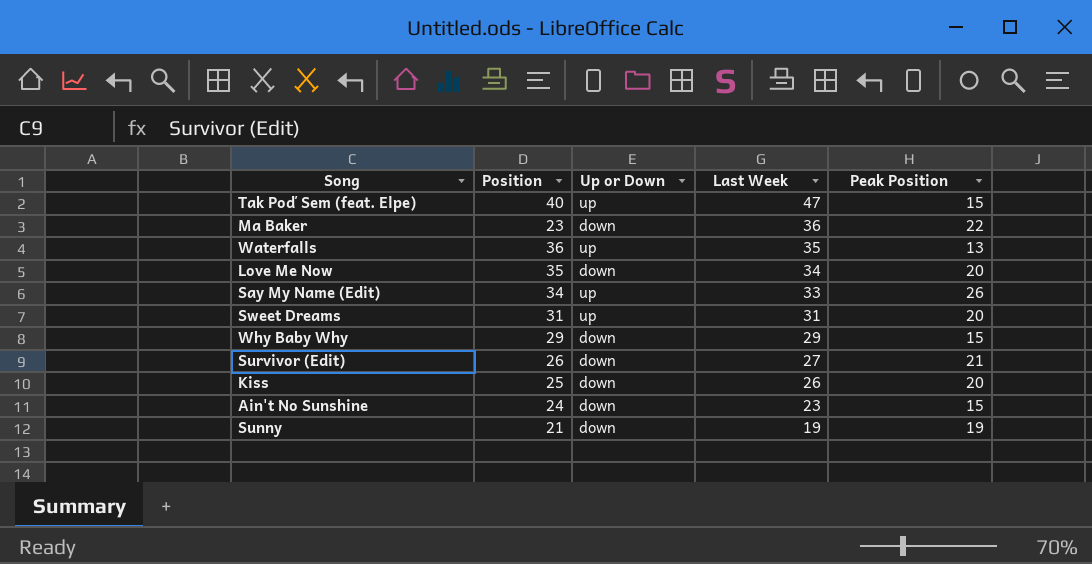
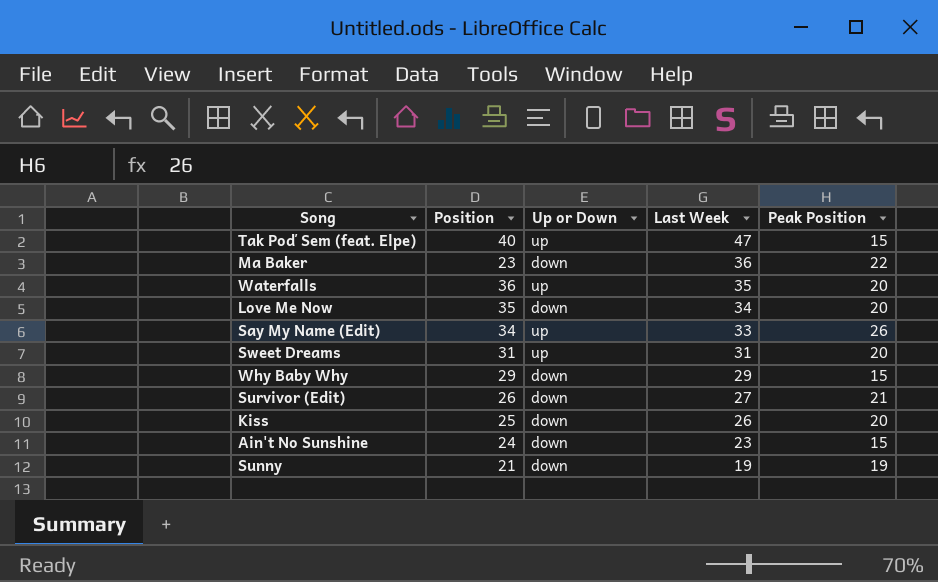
Waterfalls | Peak Position: 13 -> 20

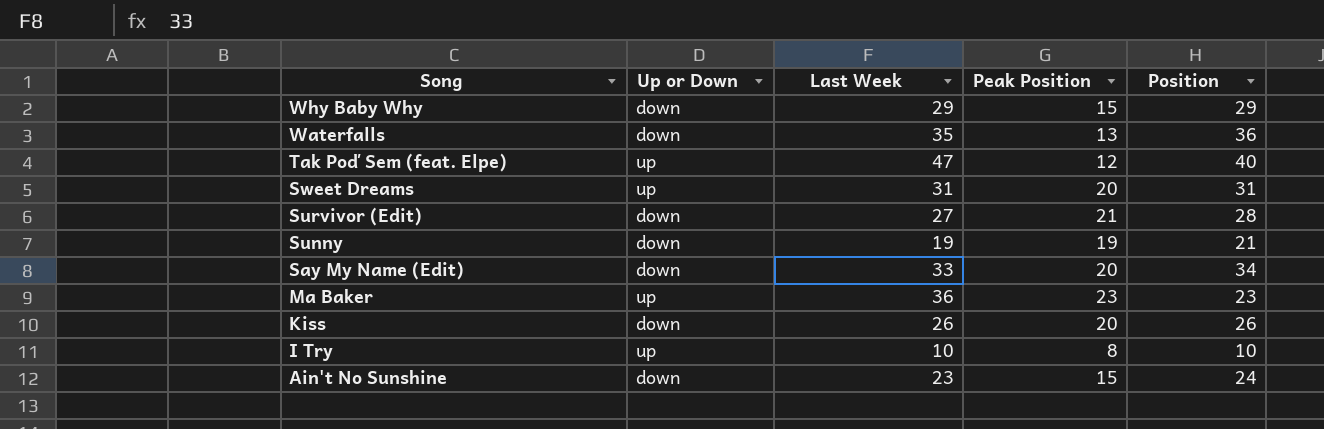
row order: Last Week descending -> Song descending
column Position | position: 2 -> 5
row Love Me Now: 35 | down | 34 | 20 -> none
Waterfalls | Up or Down: up -> down
Waterfalls | Peak Position: 20 -> 13
Tak Poď Sem (feat. Elpe) | Peak Position: 15 -> 12
Survivor (Edit) | Position: 26 -> 28
Say My Name (Edit) | Up or Down: up -> down
Say My Name (Edit) | Peak Position: 26 -> 20
Ma Baker | Up or Down: down -> up
Ma Baker | Peak Position: 22 -> 23
Kiss | Position: 25 -> 26
row I Try: none -> up | 10 | 8 | 10

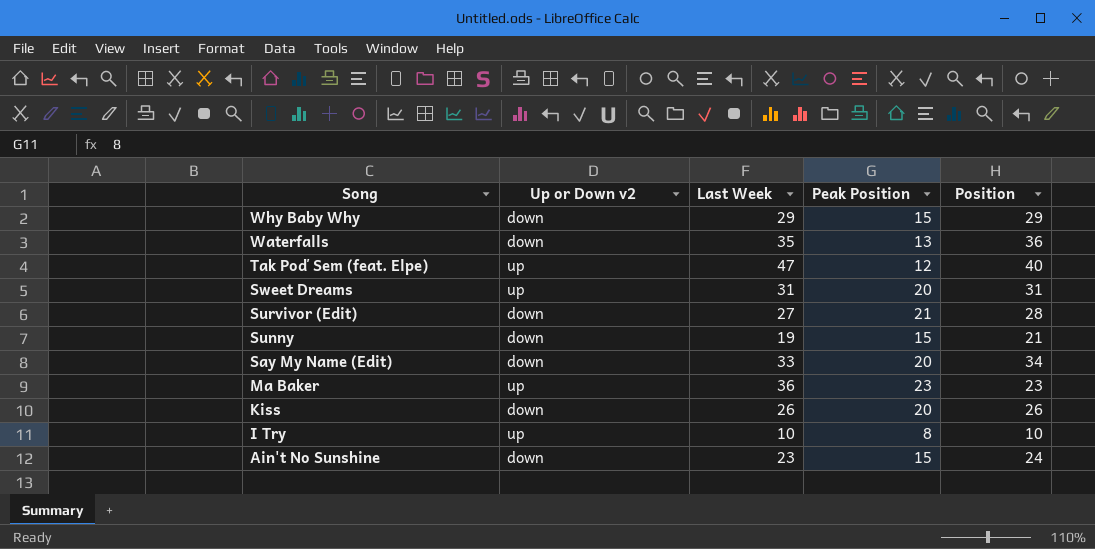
column name: Up or Down -> Up or Down v2
Sunny | Peak Position: 19 -> 15

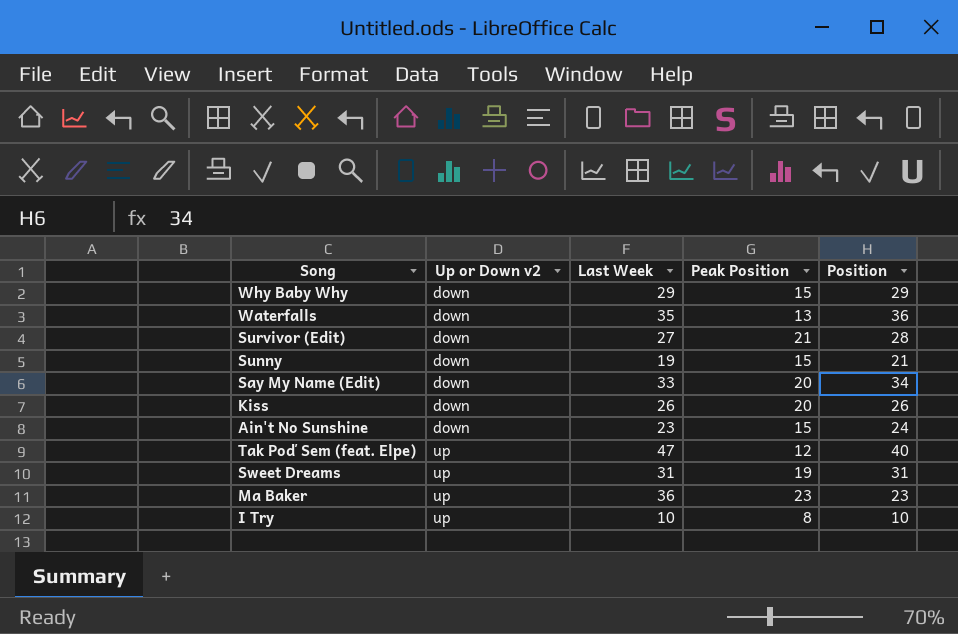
row order: Song descending -> Up or Down v2 ascending
Sweet Dreams | Peak Position: 20 -> 19

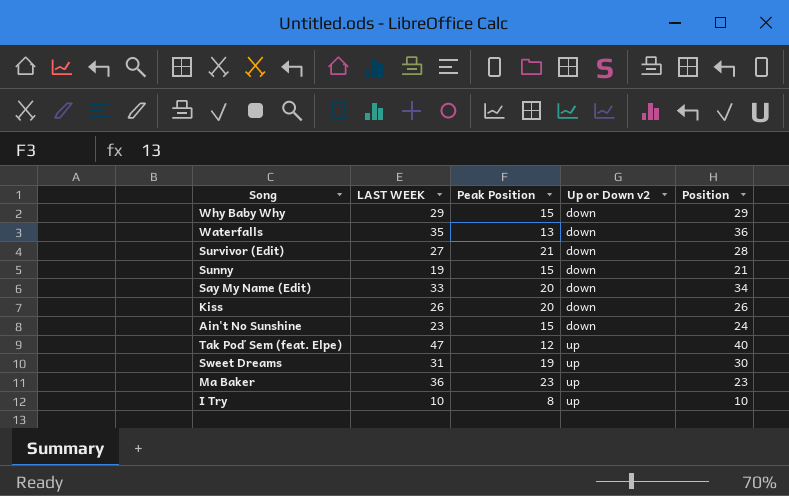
column name: Last Week -> LAST WEEK
column Up or Down v2 | position: 2 -> 4
Sweet Dreams | Position: 31 -> 30

